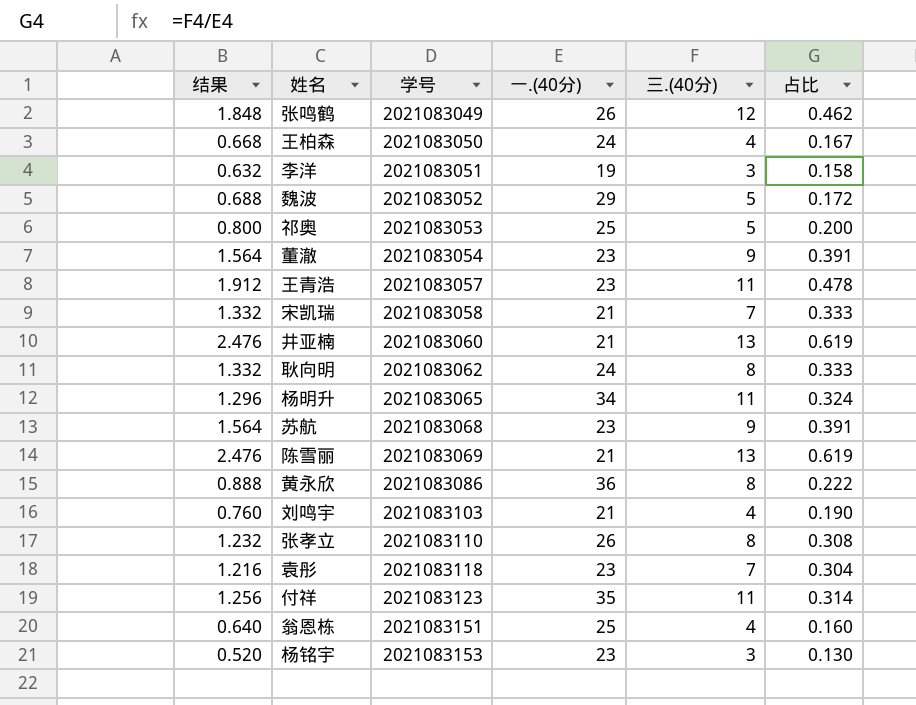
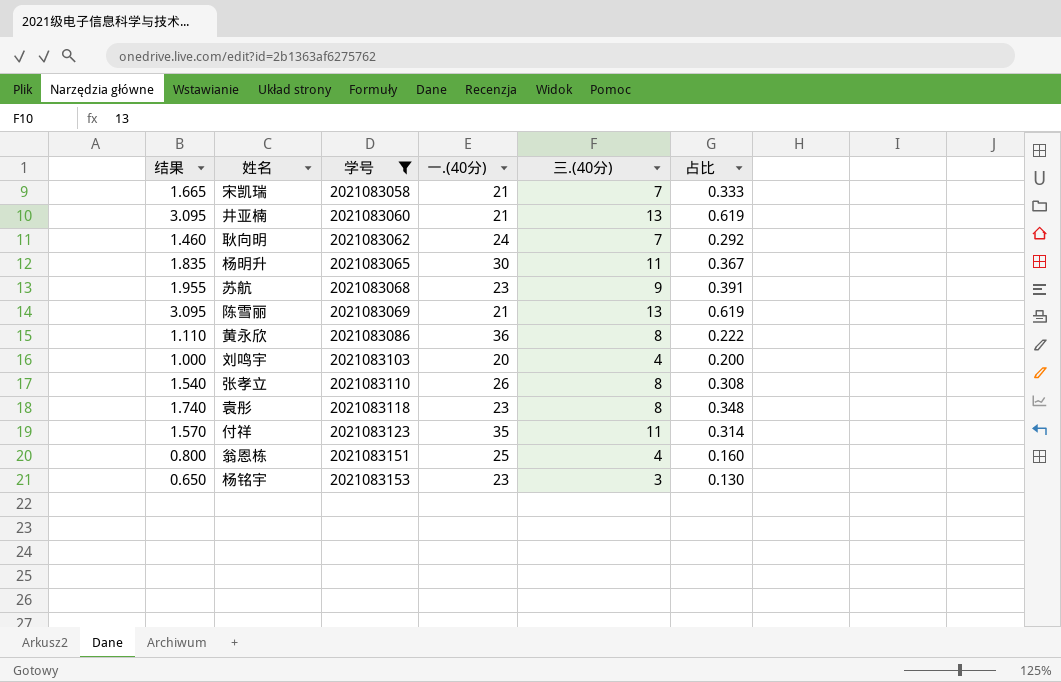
filter: none -> 学号 >= 2021083058
column 结果 | formula: [占比] * 4 -> [占比] * 5
耿向明 | 三.(40分): 8 -> 7
耿向明 | 占比: 0.333 -> 0.292
杨明升 | 一.(40分): 34 -> 30
杨明升 | 占比: 0.324 -> 0.367
刘鸣宇 | 一.(40分): 21 -> 20
刘鸣宇 | 占比: 0.190 -> 0.200
袁彤 | 三.(40分): 7 -> 8
袁彤 | 占比: 0.304 -> 0.348

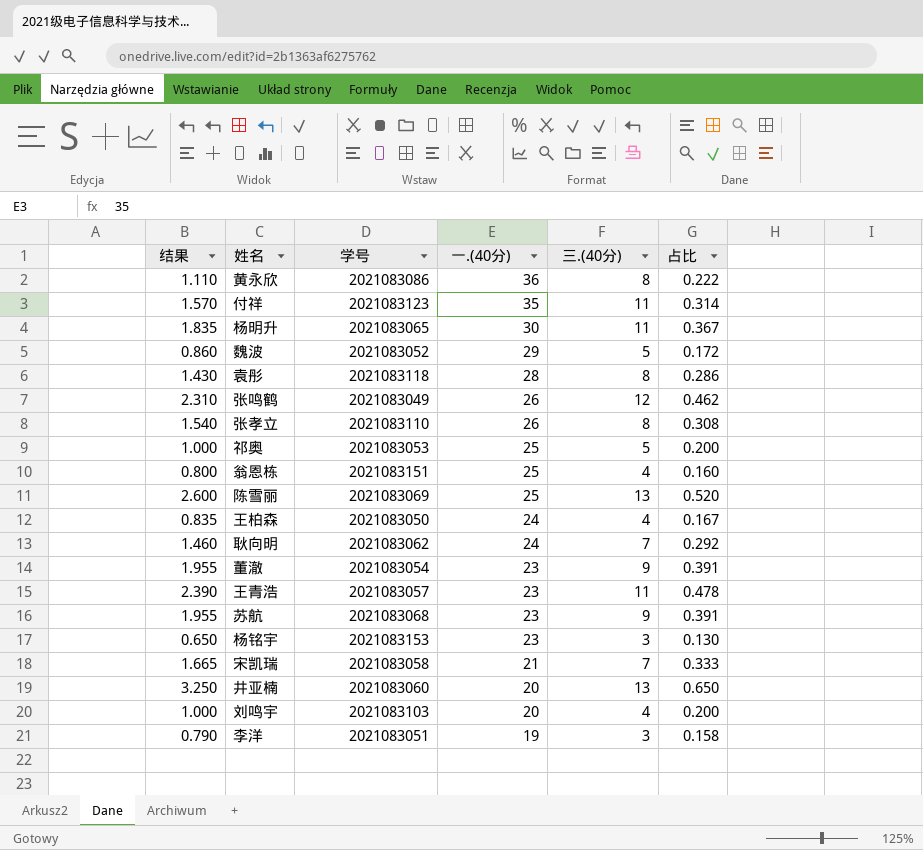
filter: 学号 >= 2021083058 -> none
row order: 学号 ascending -> 一.(40分) descending
袁彤 | 结果: 1.740 -> 1.430
袁彤 | 一.(40分): 23 -> 28
袁彤 | 占比: 0.348 -> 0.286
陈雪丽 | 结果: 3.095 -> 2.600
陈雪丽 | 一.(40分): 21 -> 25
陈雪丽 | 占比: 0.619 -> 0.520
井亚楠 | 结果: 3.095 -> 3.250
井亚楠 | 一.(40分): 21 -> 20
井亚楠 | 占比: 0.619 -> 0.650

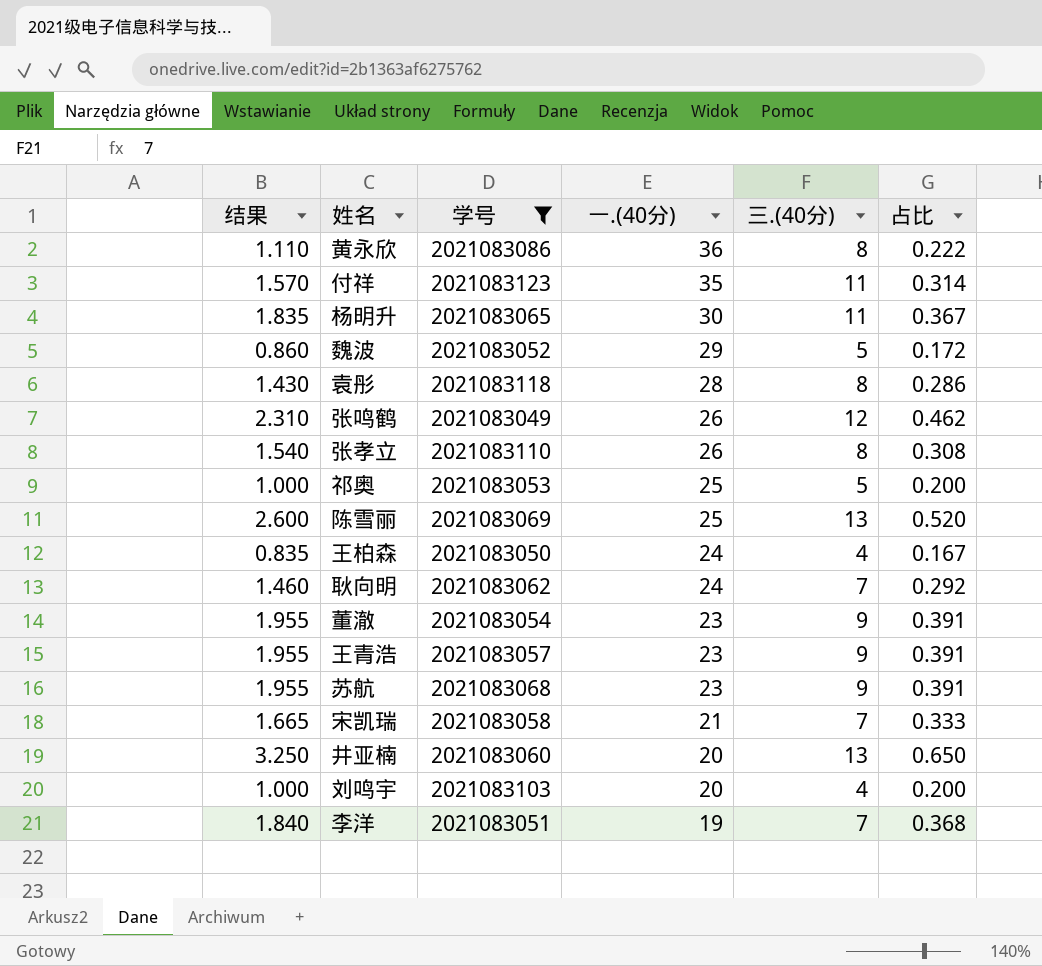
filter: none -> 学号 <= 2021083123
王青浩 | 结果: 2.390 -> 1.955
王青浩 | 三.(40分): 11 -> 9
王青浩 | 占比: 0.478 -> 0.391
李洋 | 结果: 0.790 -> 1.840
李洋 | 三.(40分): 3 -> 7
李洋 | 占比: 0.158 -> 0.368

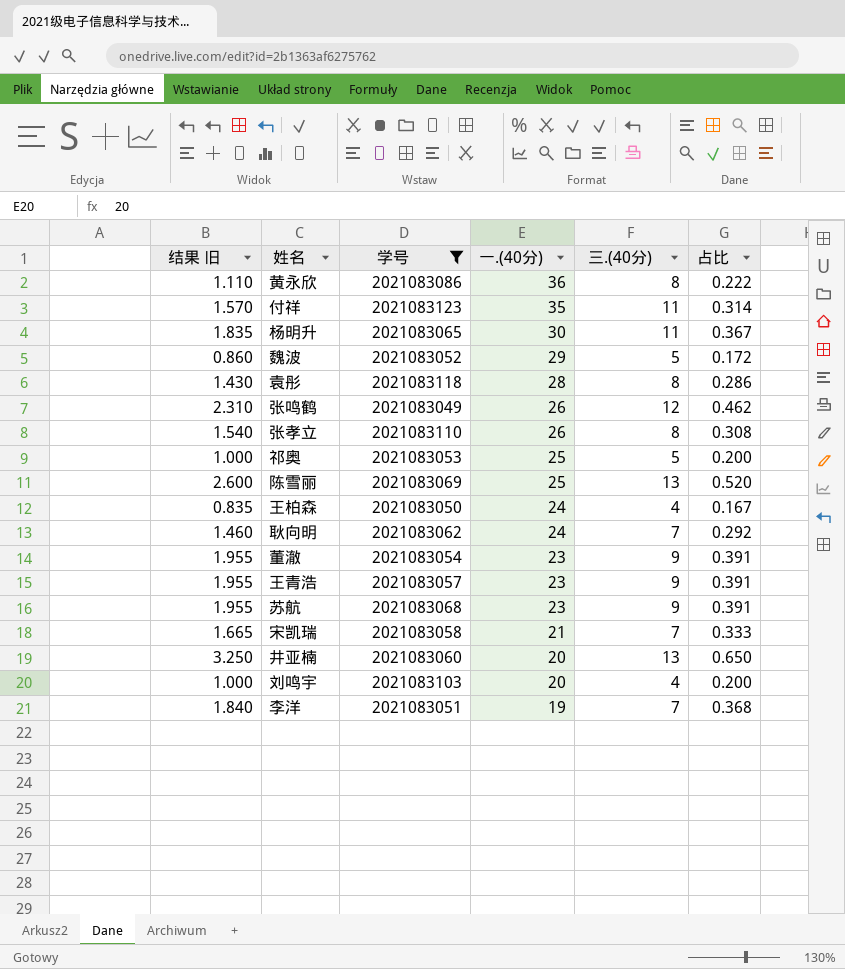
column name: 结果 -> 结果 旧

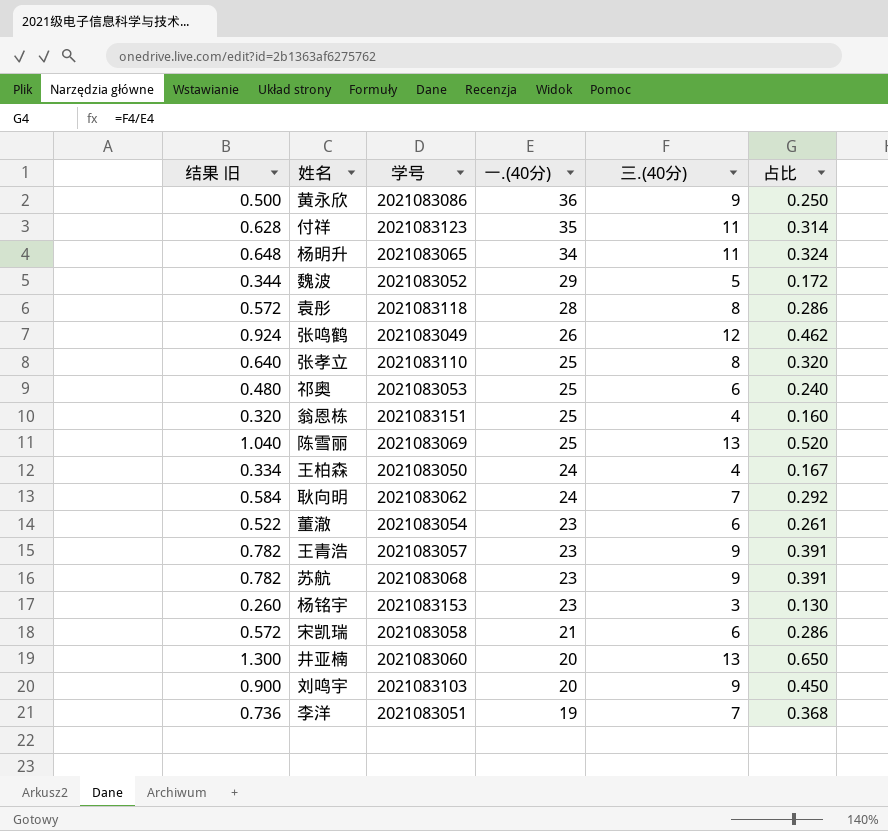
filter: 学号 <= 2021083123 -> none
column 结果 旧 | formula: [占比] * 5 -> [占比] * 2
黄永欣 | 三.(40分): 8 -> 9
黄永欣 | 占比: 0.222 -> 0.250
杨明升 | 一.(40分): 30 -> 34
杨明升 | 占比: 0.367 -> 0.324
张孝立 | 一.(40分): 26 -> 25
张孝立 | 占比: 0.308 -> 0.320
祁奥 | 三.(40分): 5 -> 6
祁奥 | 占比: 0.200 -> 0.240
董澈 | 三.(40分): 9 -> 6
董澈 | 占比: 0.391 -> 0.261
宋凯瑞 | 三.(40分): 7 -> 6
宋凯瑞 | 占比: 0.333 -> 0.286
刘鸣宇 | 三.(40分): 4 -> 9
刘鸣宇 | 占比: 0.200 -> 0.450

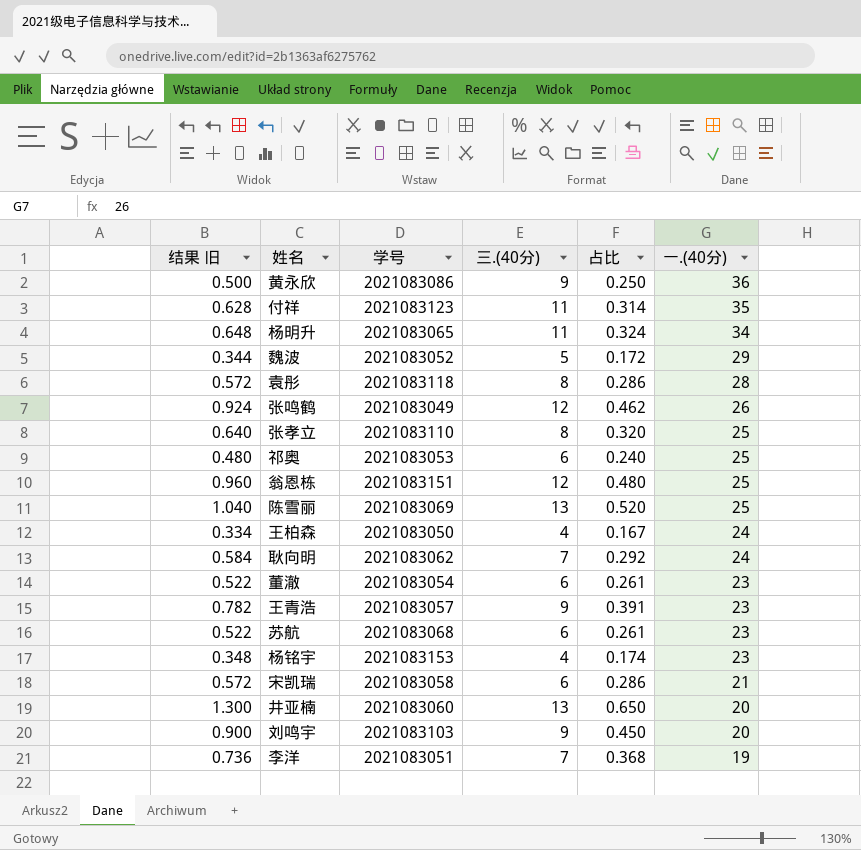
column 一.(40分) | position: 4 -> 6
翁恩栋 | 结果 旧: 0.320 -> 0.960
翁恩栋 | 三.(40分): 4 -> 12
翁恩栋 | 占比: 0.160 -> 0.480
苏航 | 结果 旧: 0.782 -> 0.522
苏航 | 三.(40分): 9 -> 6
苏航 | 占比: 0.391 -> 0.261
杨铭宇 | 结果 旧: 0.260 -> 0.348
杨铭宇 | 三.(40分): 3 -> 4
杨铭宇 | 占比: 0.130 -> 0.174

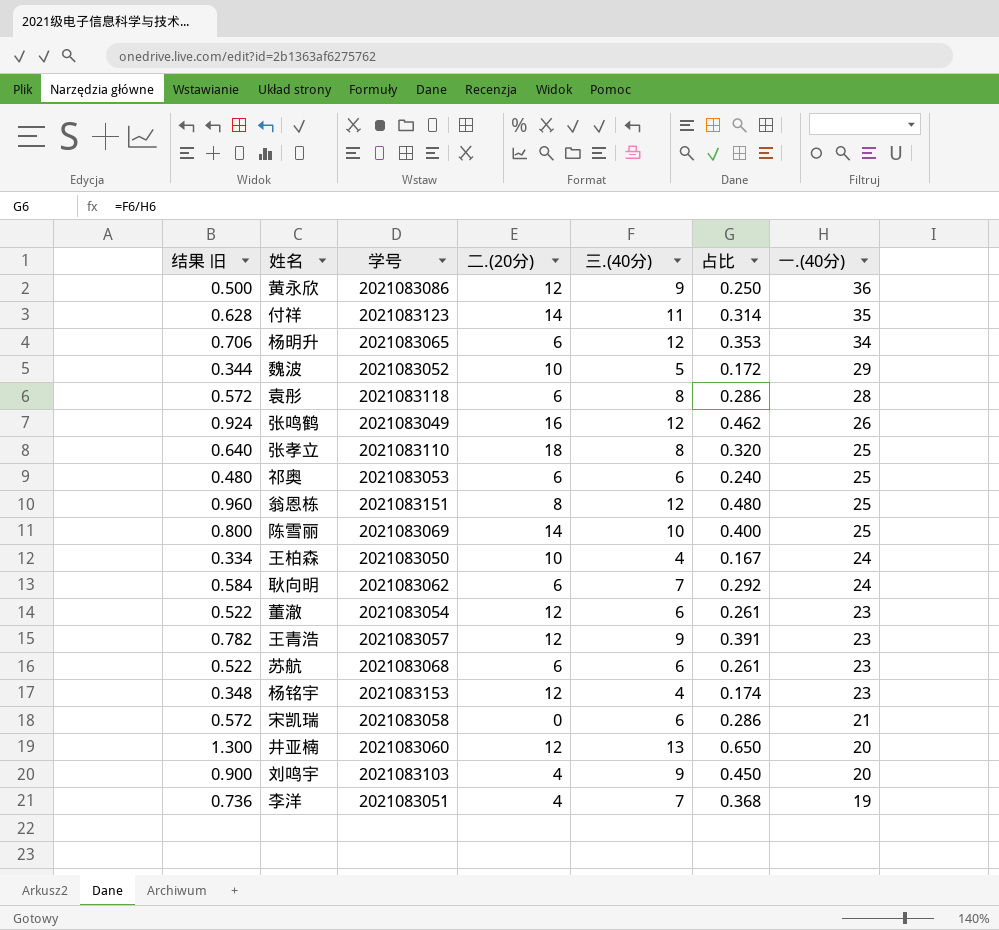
column 二.(20分) | position: none -> 4
杨明升 | 结果 旧: 0.648 -> 0.706
杨明升 | 三.(40分): 11 -> 12
杨明升 | 占比: 0.324 -> 0.353
陈雪丽 | 结果 旧: 1.040 -> 0.800
陈雪丽 | 三.(40分): 13 -> 10
陈雪丽 | 占比: 0.520 -> 0.400

